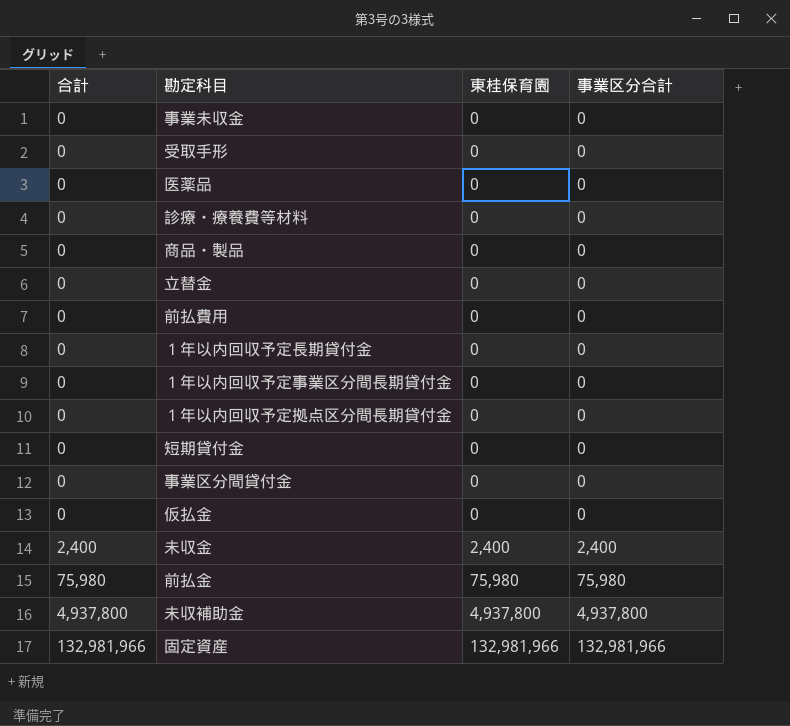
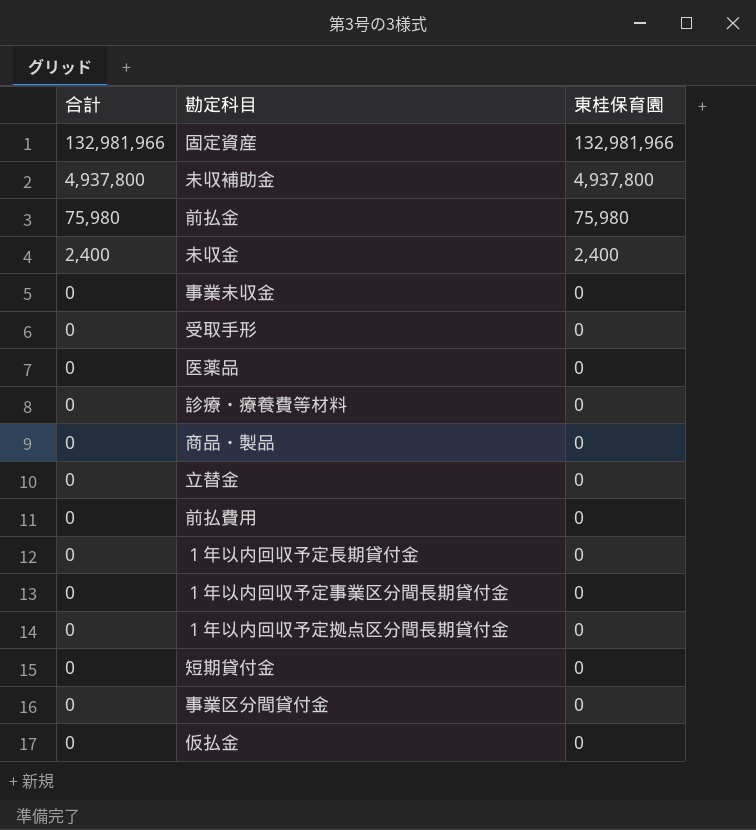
row order: 合計 ascending -> 合計 descending
column 事業区分合計 | position: 4 -> none

